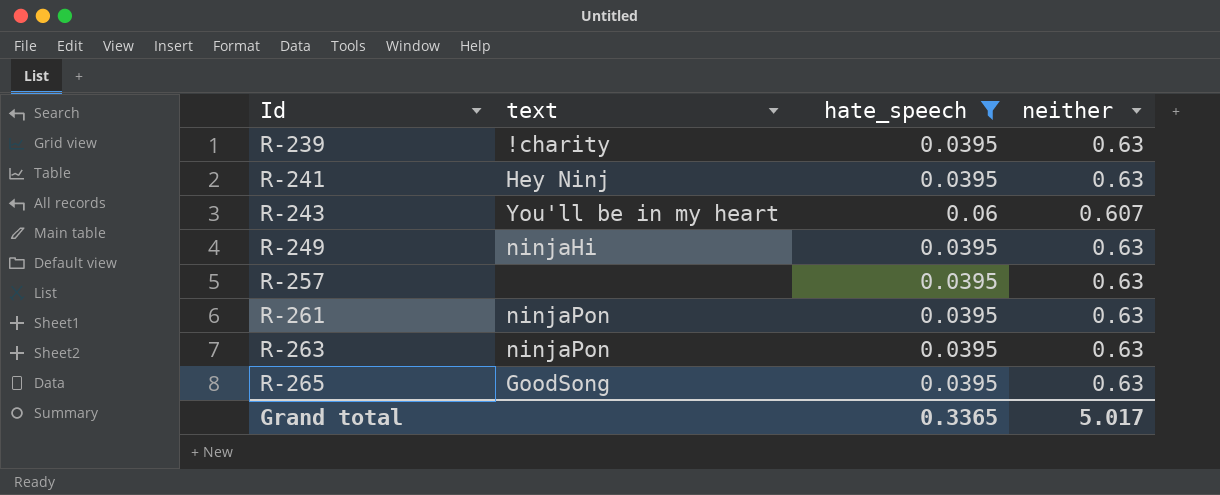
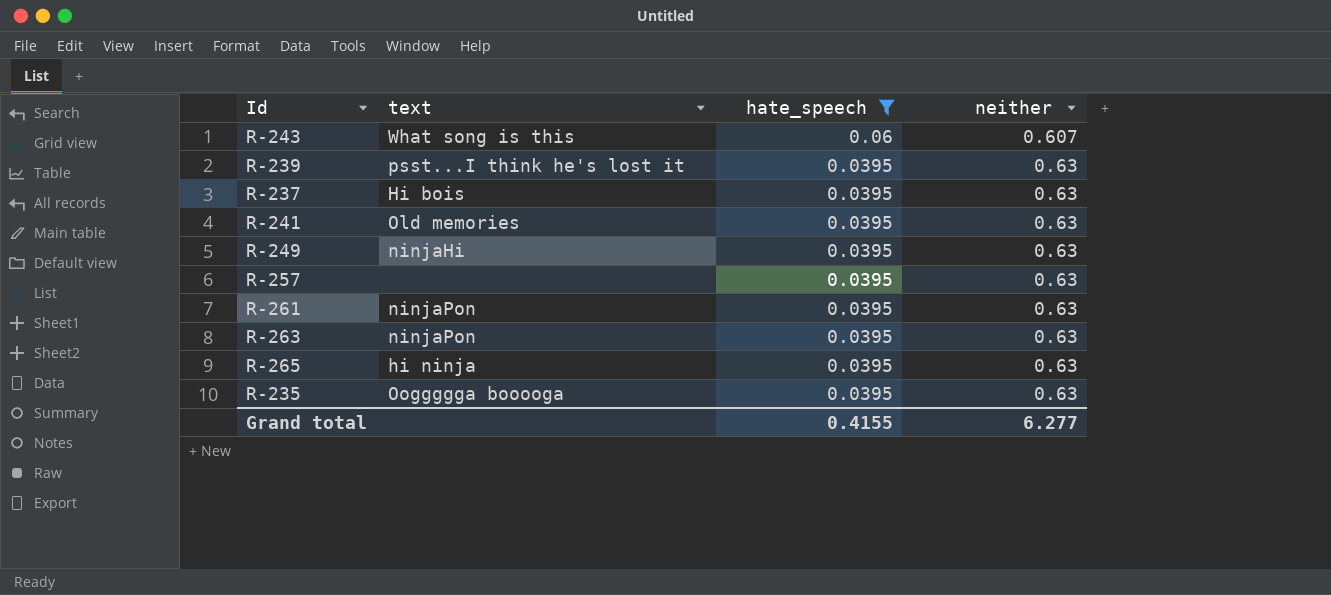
row order: Id ascending -> hate_speech descending
R-243 | text: You'll be in my heart -> What song is this
R-239 | text: !charity -> psst...I think he's lost it
row R-237: none -> Hi bois | 0.0395 | 0.63
R-241 | text: Hey Ninj -> Old memories
R-265 | text: GoodSong -> hi ninja
row R-235: none -> Ooggggga booooga | 0.0395 | 0.63
Grand total | hate_speech: 0.3365 -> 0.4155
Grand total | neither: 5.017 -> 6.277

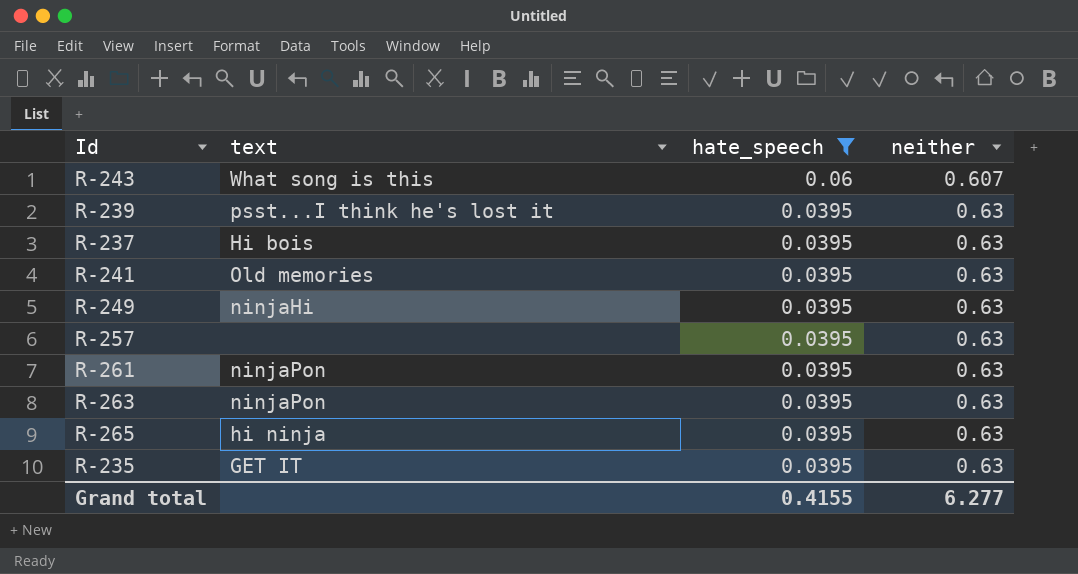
R-235 | text: Ooggggga booooga -> GET IT

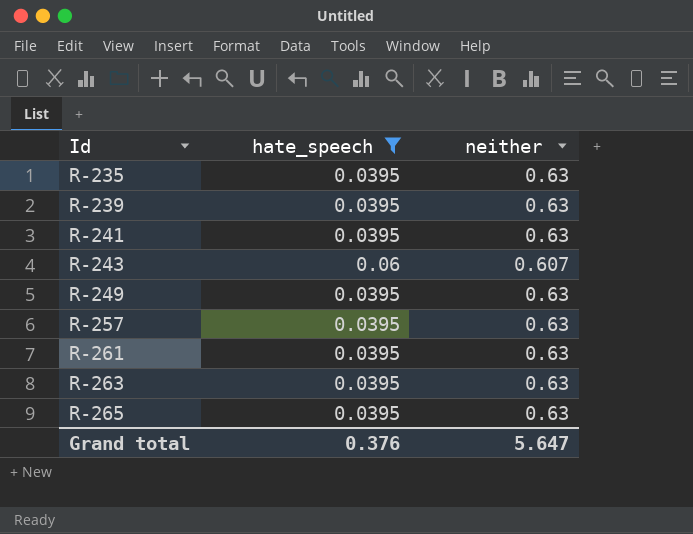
row order: hate_speech descending -> Id ascending
column text | position: 2 -> none
row R-237: Hi bois | 0.0395 | 0.63 -> none
Grand total | hate_speech: 0.4155 -> 0.376
Grand total | neither: 6.277 -> 5.647

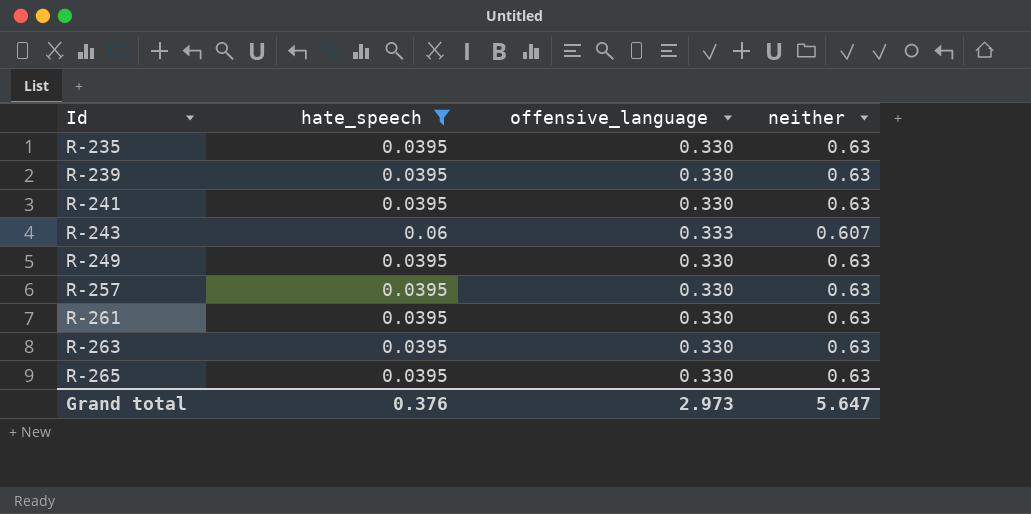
column offensive_language | position: none -> 3

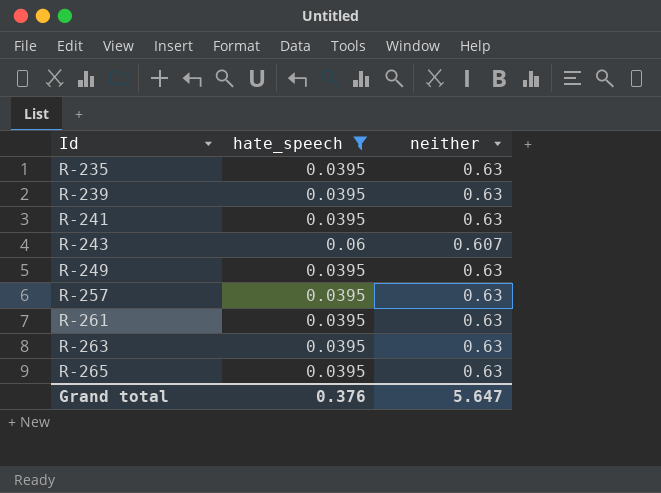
column offensive_language | position: 3 -> none

